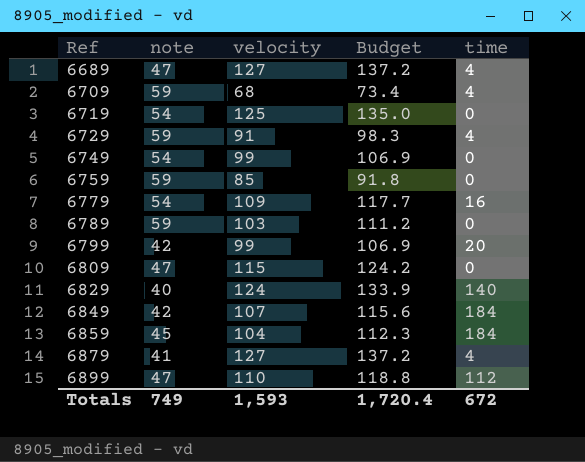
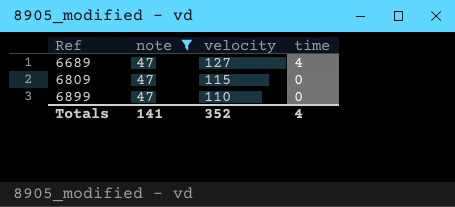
filter: none -> note = 47
column Budget | formula: [velocity] * 1.08 -> none
6899 | time: 112 -> 0
Totals | note: 749 -> 141
Totals | velocity: 1,593 -> 352
Totals | time: 672 -> 4

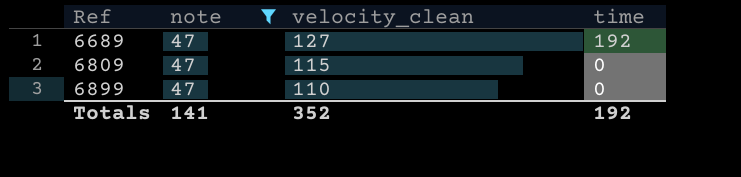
column name: velocity -> velocity_clean
6689 | time: 4 -> 192
Totals | time: 4 -> 192

